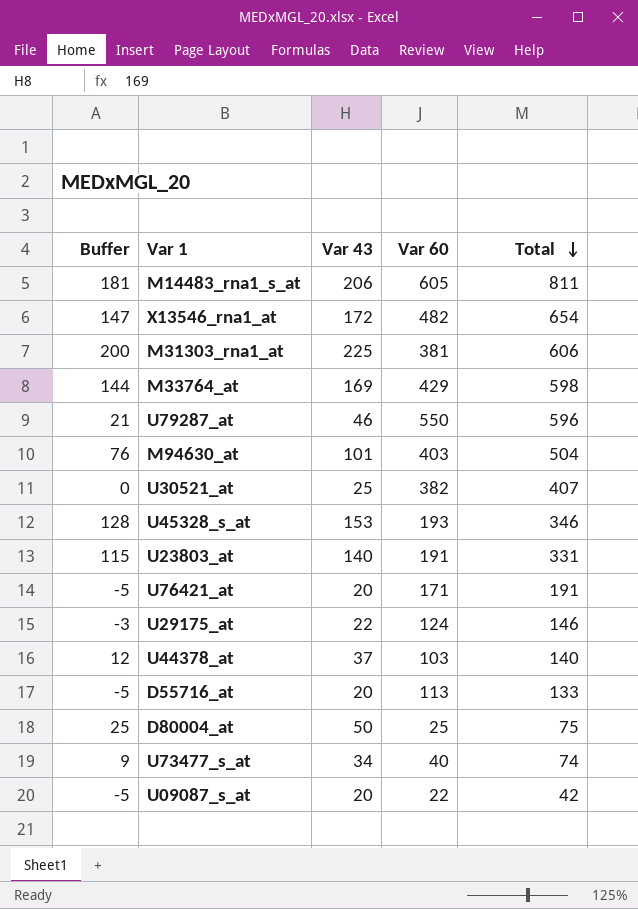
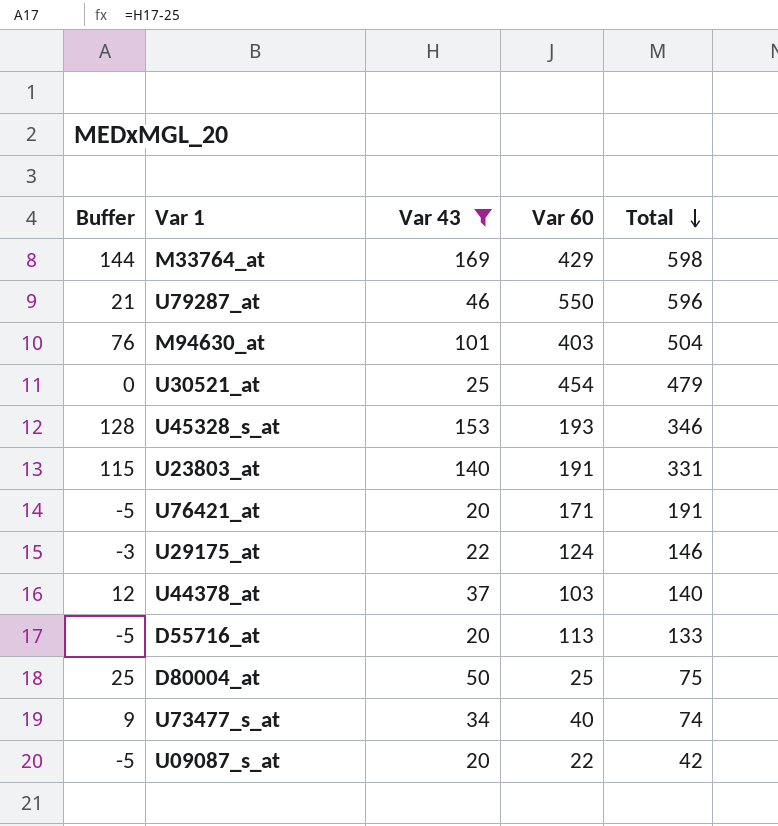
filter: none -> Var 43 <= 169
U30521_at | Var 60: 382 -> 454
U30521_at | Total: 407 -> 479

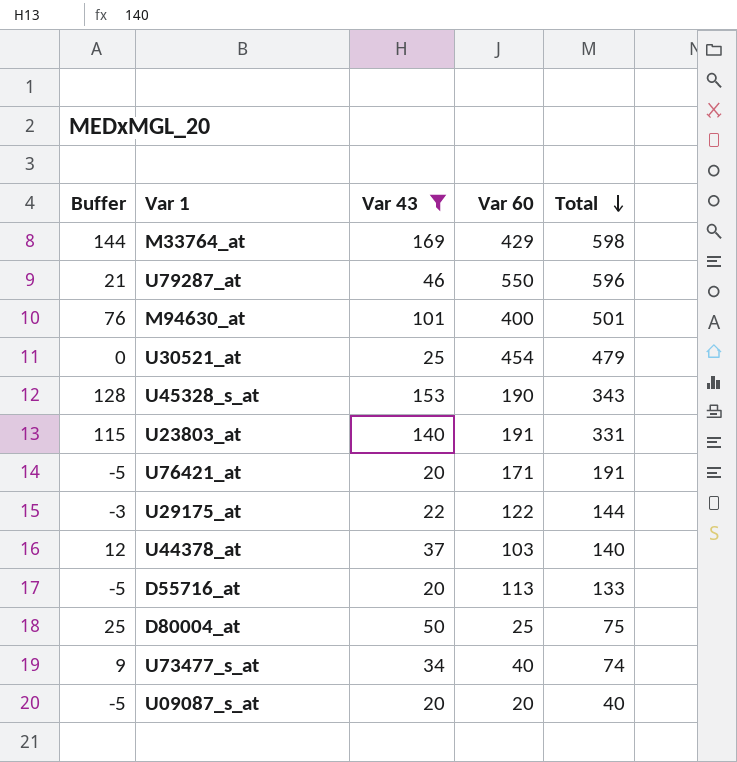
M94630_at | Var 60: 403 -> 400
M94630_at | Total: 504 -> 501
U45328_s_at | Var 60: 193 -> 190
U45328_s_at | Total: 346 -> 343
U29175_at | Var 60: 124 -> 122
U29175_at | Total: 146 -> 144
U09087_s_at | Var 60: 22 -> 20
U09087_s_at | Total: 42 -> 40

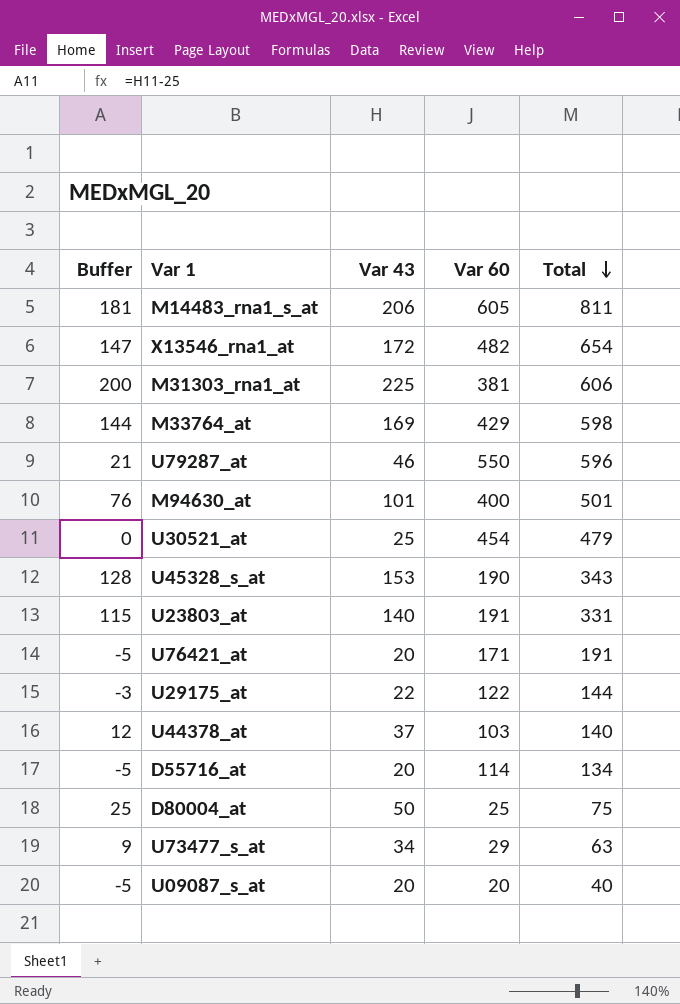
filter: Var 43 <= 169 -> none
D55716_at | Var 60: 113 -> 114
D55716_at | Total: 133 -> 134
U73477_s_at | Var 60: 40 -> 29
U73477_s_at | Total: 74 -> 63

